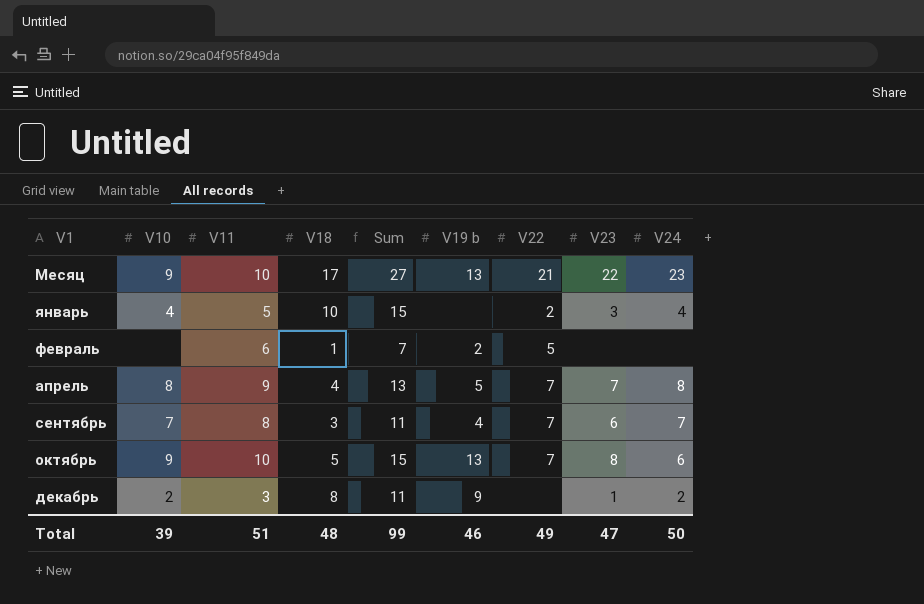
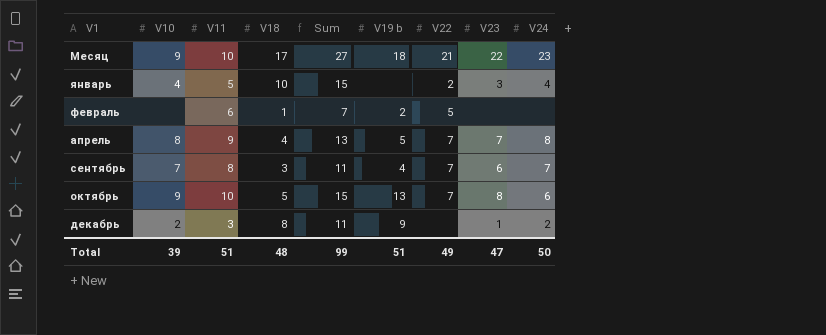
Месяц | V19 b: 13 -> 18
Total | V19 b: 46 -> 51

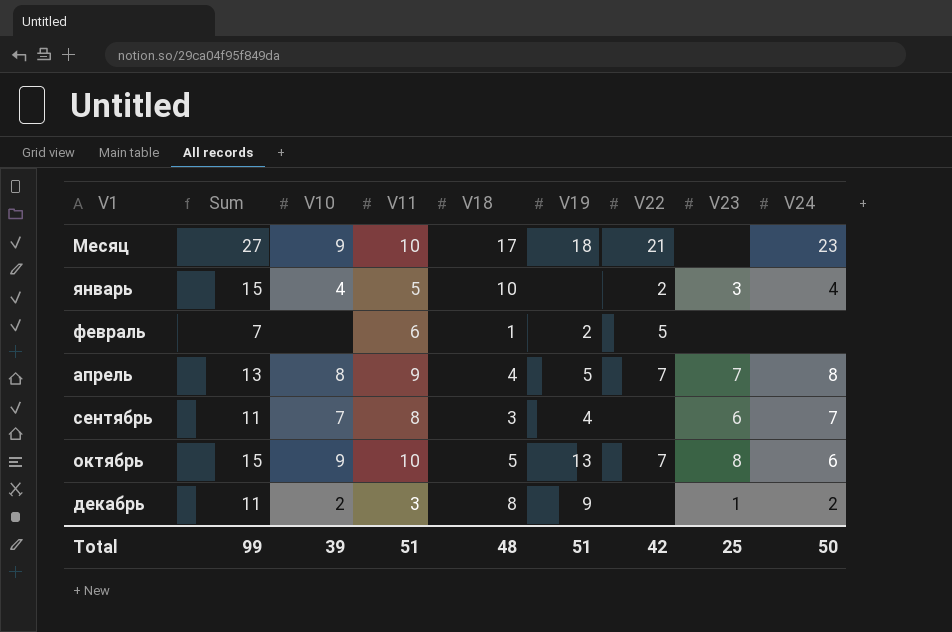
column Sum | position: 5 -> 2
column name: V19 b -> V19
Месяц | V23: 22 -> none
сентябрь | V22: 7 -> none
Total | V22: 49 -> 42
Total | V23: 47 -> 25

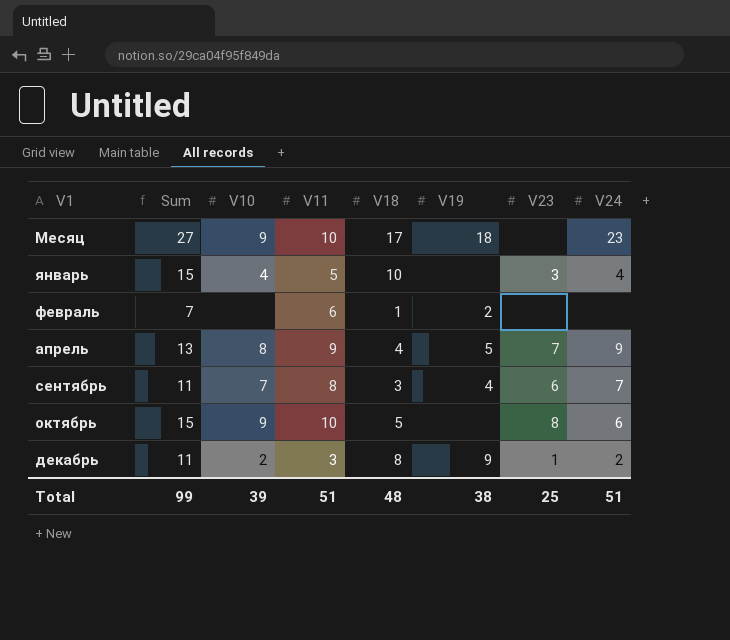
column V22 | position: 7 -> none
апрель | V24: 8 -> 9
октябрь | V19: 13 -> none
Total | V19: 51 -> 38
Total | V24: 50 -> 51

